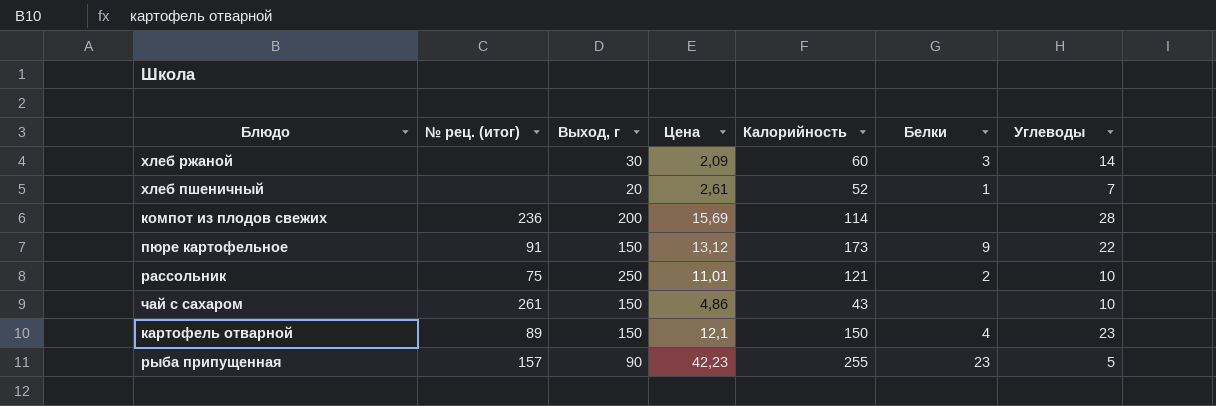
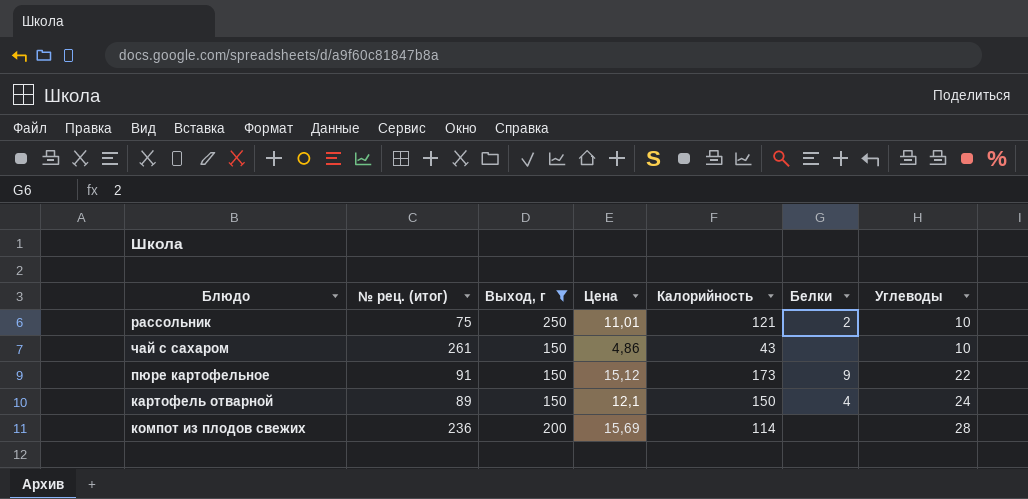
filter: none -> Выход, г >= 150
row order: none -> Углеводы ascending
пюре картофельное | Цена: 13,12 -> 15,12
картофель отварной | Углеводы: 23 -> 24

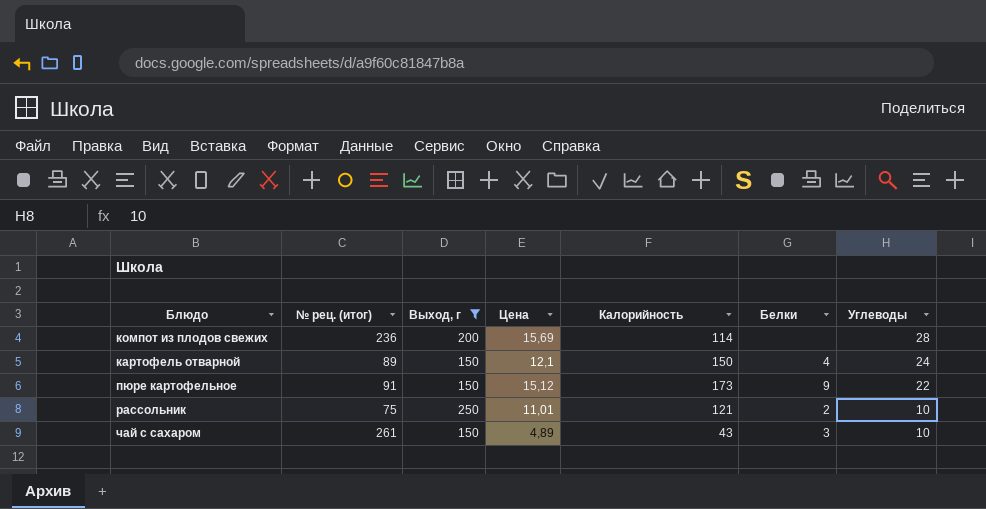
row order: Углеводы ascending -> Углеводы descending
чай с сахаром | Цена: 4,86 -> 4,89
чай с сахаром | Белки: none -> 3

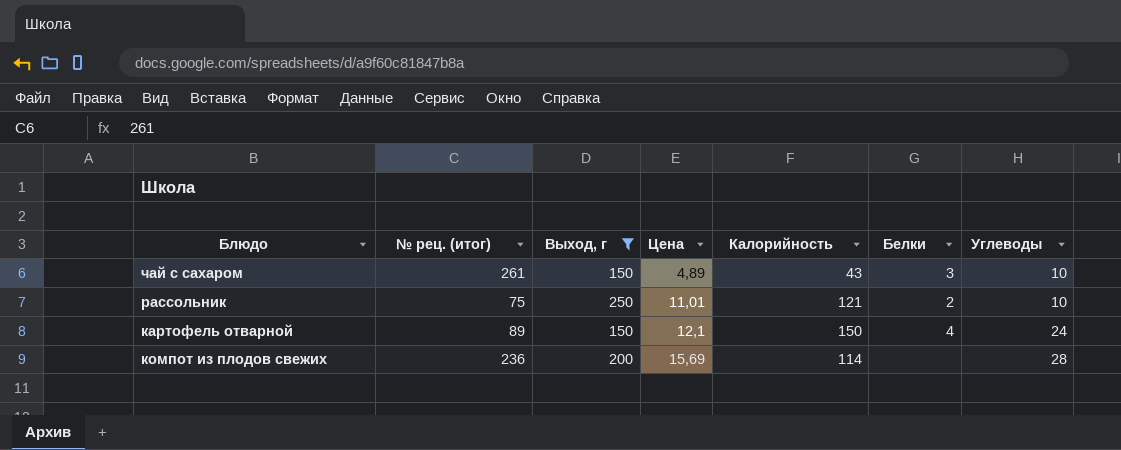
row order: Углеводы descending -> Цена ascending
row пюре картофельное: 91 | 150 | 15,12 | 173 | 9 | 22 -> none

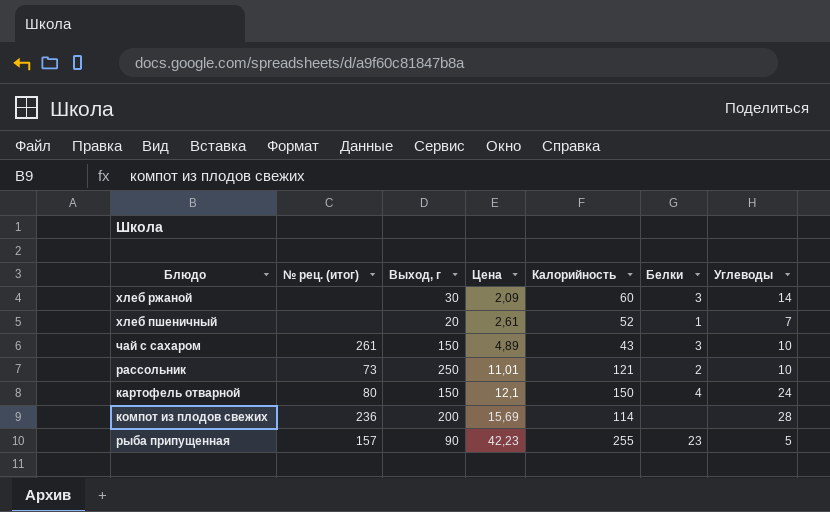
filter: Выход, г >= 150 -> none
рассольник | № рец. (итог): 75 -> 73
картофель отварной | № рец. (итог): 89 -> 80

